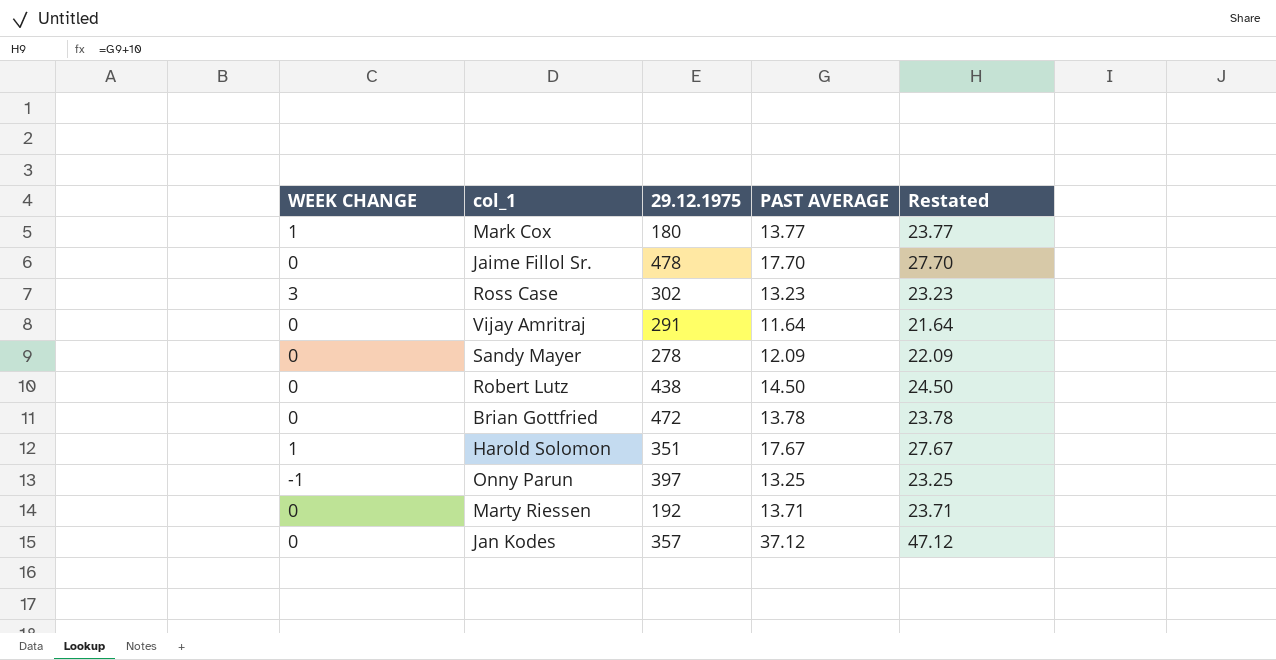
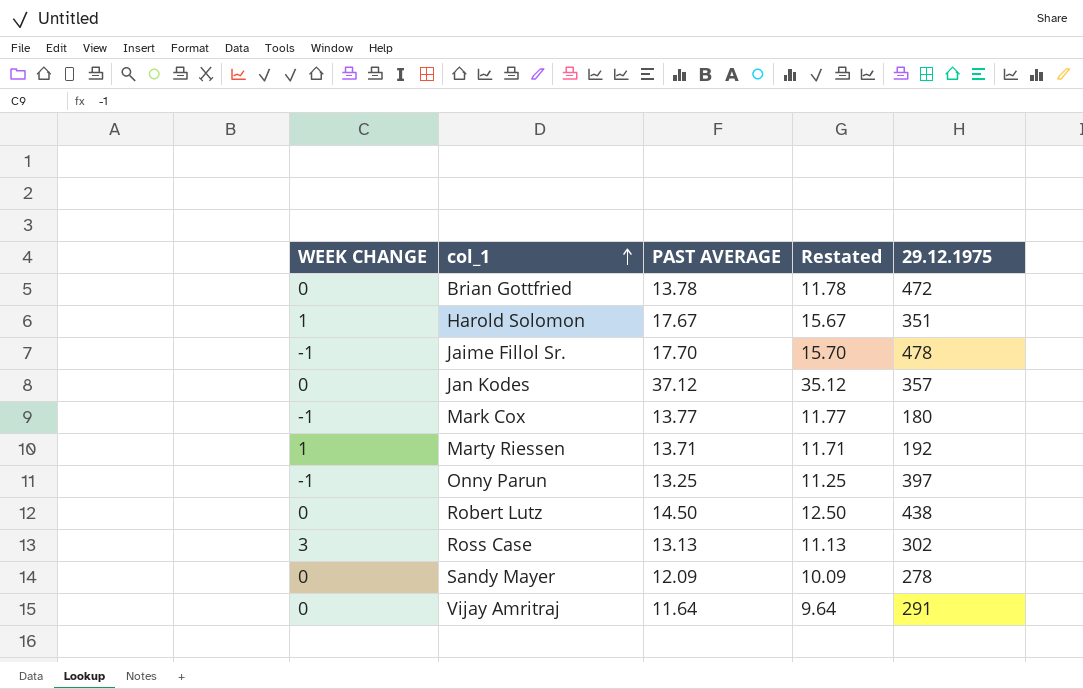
row order: none -> col_1 ascending
column Restated | formula: [PAST AVERAGE] + 10 -> [PAST AVERAGE] - 2
column 29.12.1975 | position: 3 -> 5
Jaime Fillol Sr. | WEEK CHANGE: 0 -> -1
Mark Cox | WEEK CHANGE: 1 -> -1
Marty Riessen | WEEK CHANGE: 0 -> 1
Ross Case | PAST AVERAGE: 13.23 -> 13.13

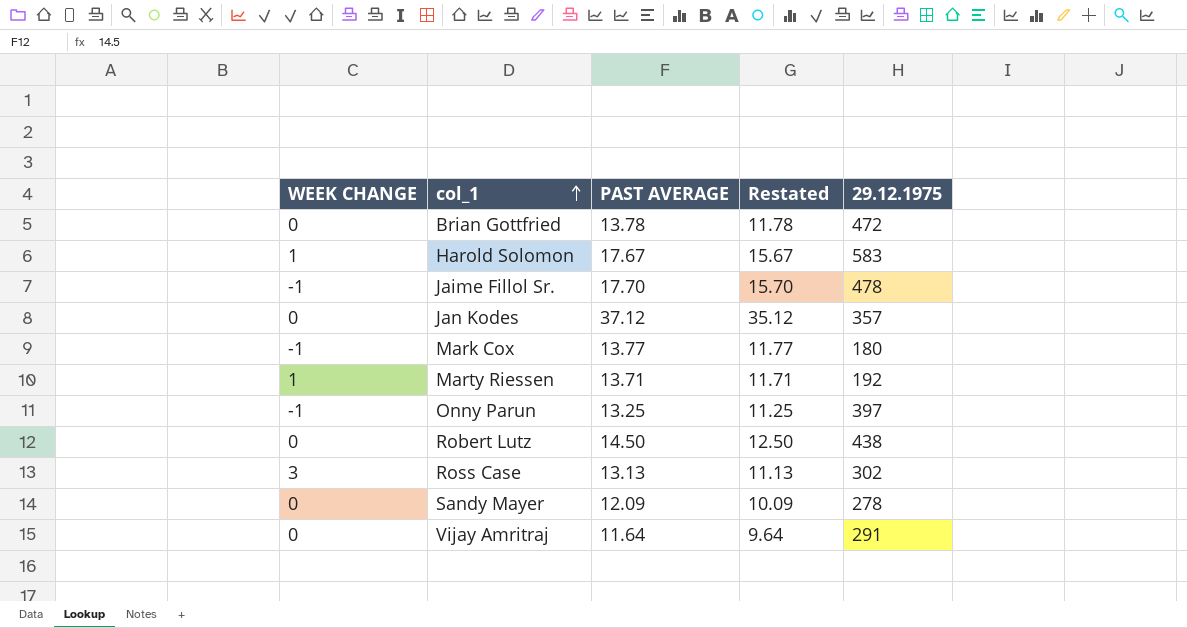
Harold Solomon | 29.12.1975: 351 -> 583

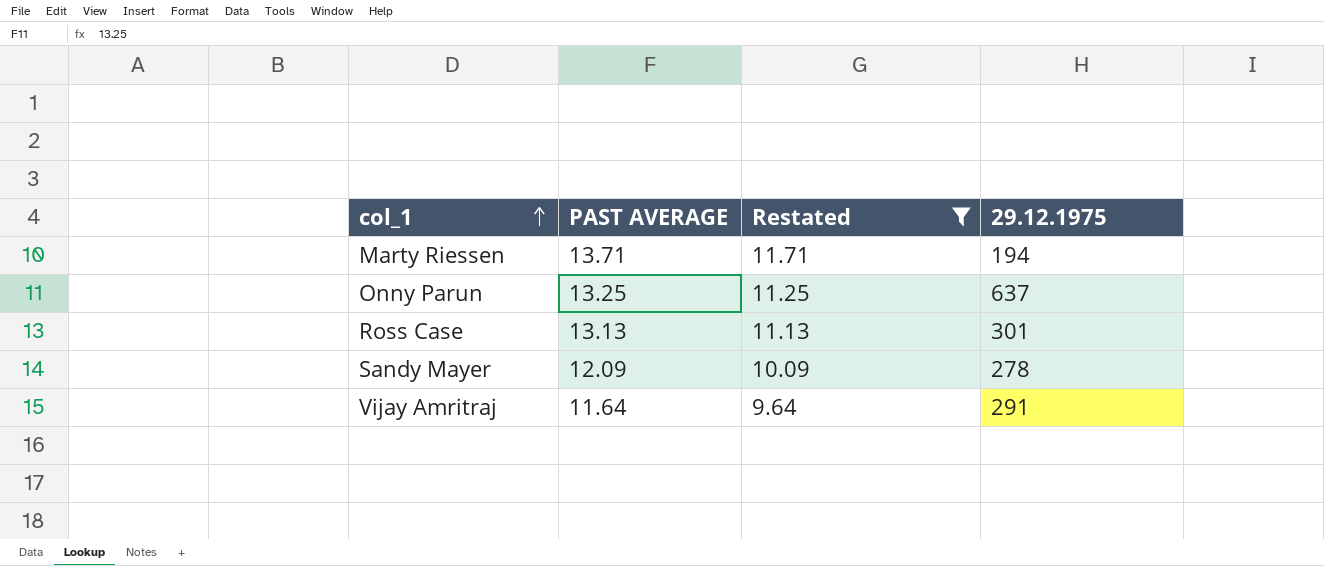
filter: none -> Restated <= 11.71
column WEEK CHANGE | position: 1 -> none
Marty Riessen | 29.12.1975: 192 -> 194
Onny Parun | 29.12.1975: 397 -> 637
Ross Case | 29.12.1975: 302 -> 301

